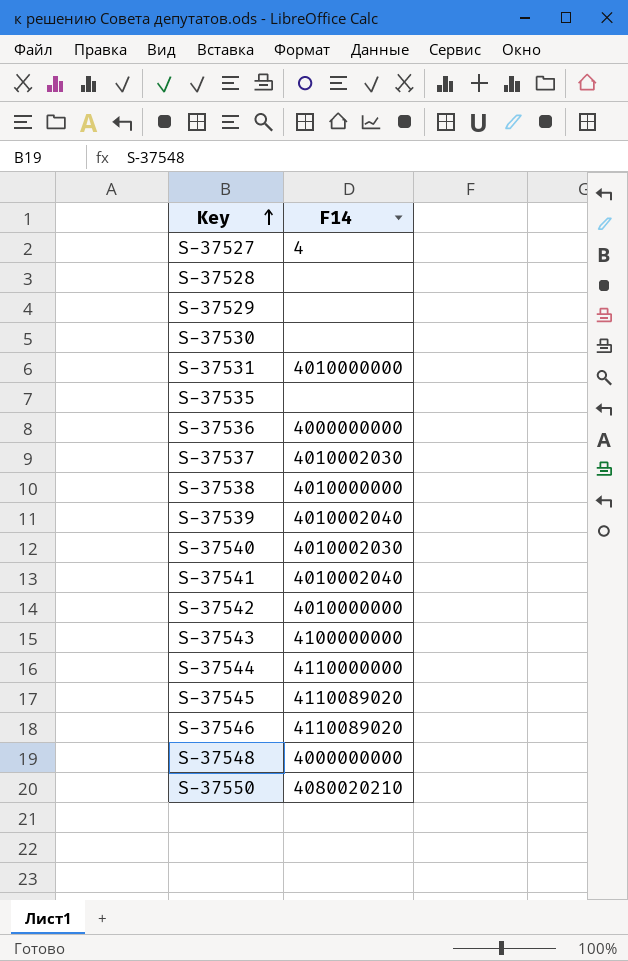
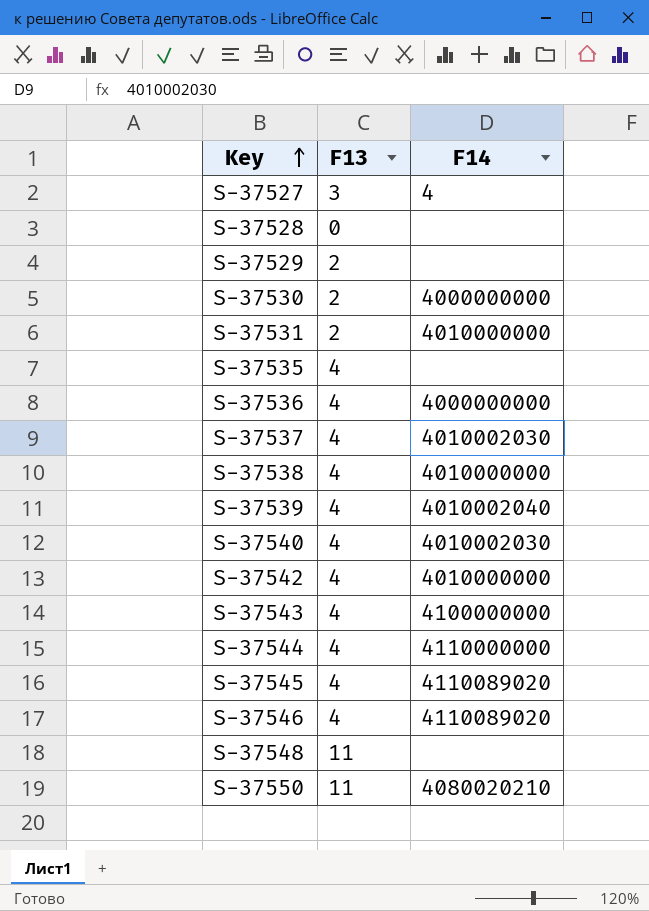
column F13 | position: none -> 2
row S-37541: 4010002040 -> none
S-37530 | F14: none -> 4000000000
S-37548 | F14: 4000000000 -> none

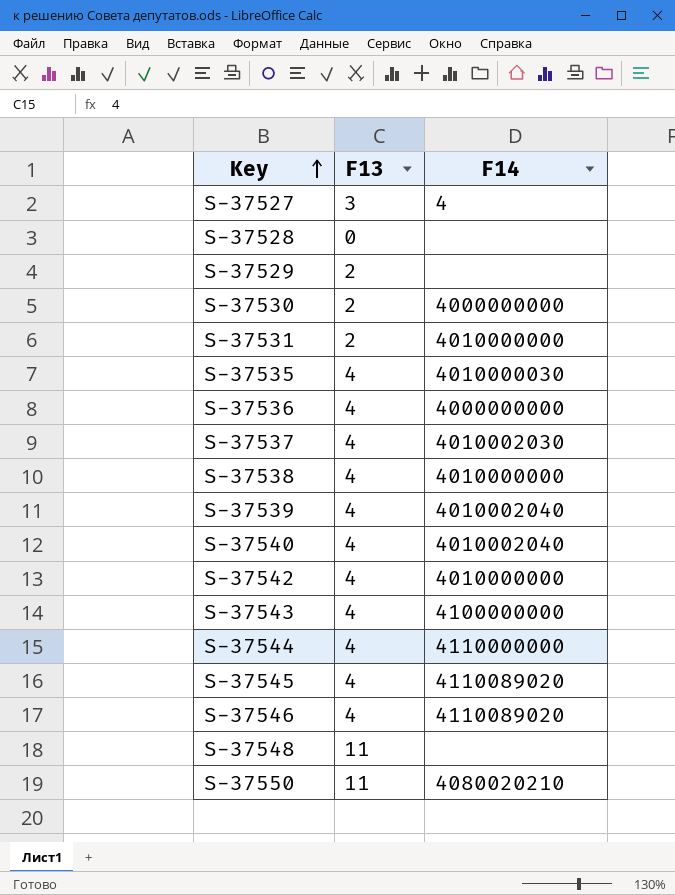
S-37535 | F14: none -> 4010000030
S-37540 | F14: 4010002030 -> 4010002040

